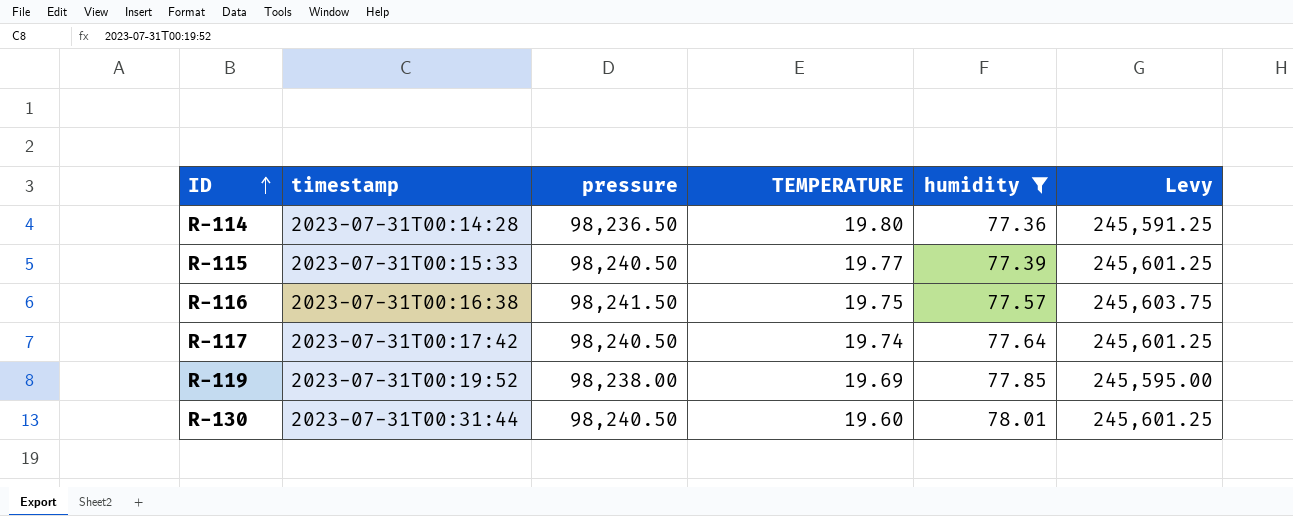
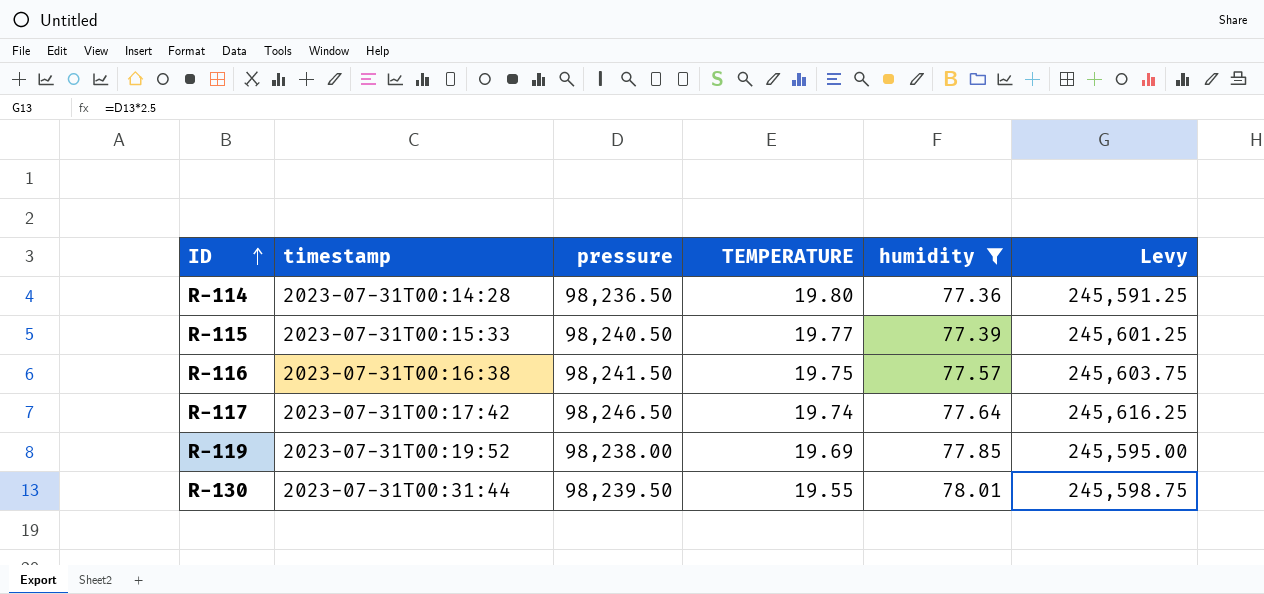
R-117 | pressure: 98,240.50 -> 98,246.50
R-117 | Levy: 245,601.25 -> 245,616.25
R-130 | pressure: 98,240.50 -> 98,239.50
R-130 | TEMPERATURE: 19.60 -> 19.55
R-130 | Levy: 245,601.25 -> 245,598.75

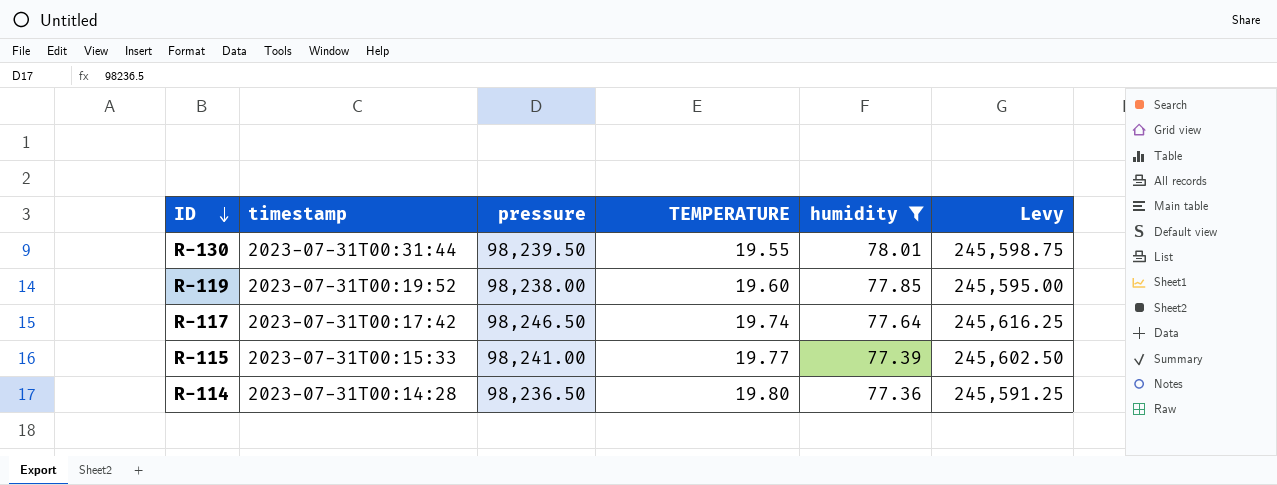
row order: ID ascending -> ID descending
row R-116: 2023-07-31T00:16:38 | 98,241.50 | 19.75 | 77.57 | 245,603.75 -> none
R-119 | TEMPERATURE: 19.69 -> 19.60
R-115 | pressure: 98,240.50 -> 98,241.00
R-115 | Levy: 245,601.25 -> 245,602.50

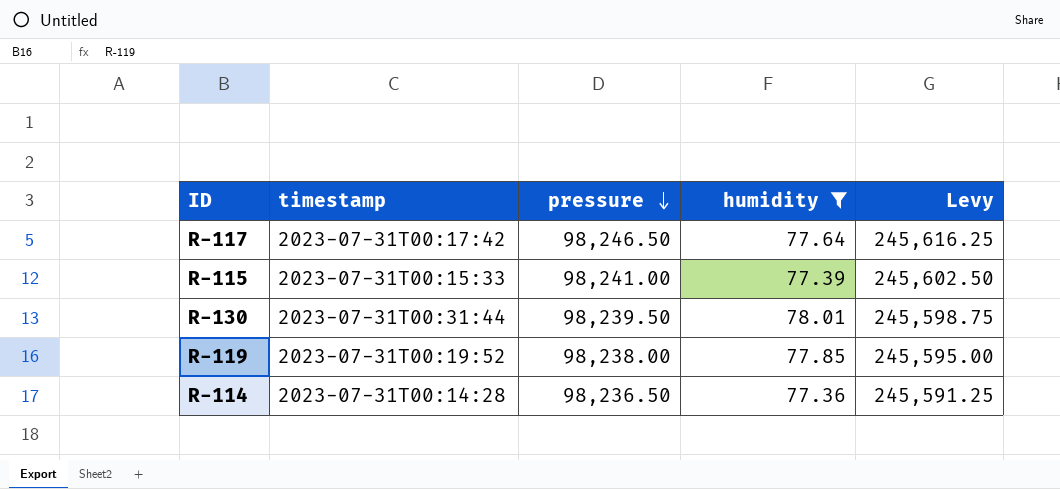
row order: ID descending -> pressure descending
column TEMPERATURE | position: 4 -> none

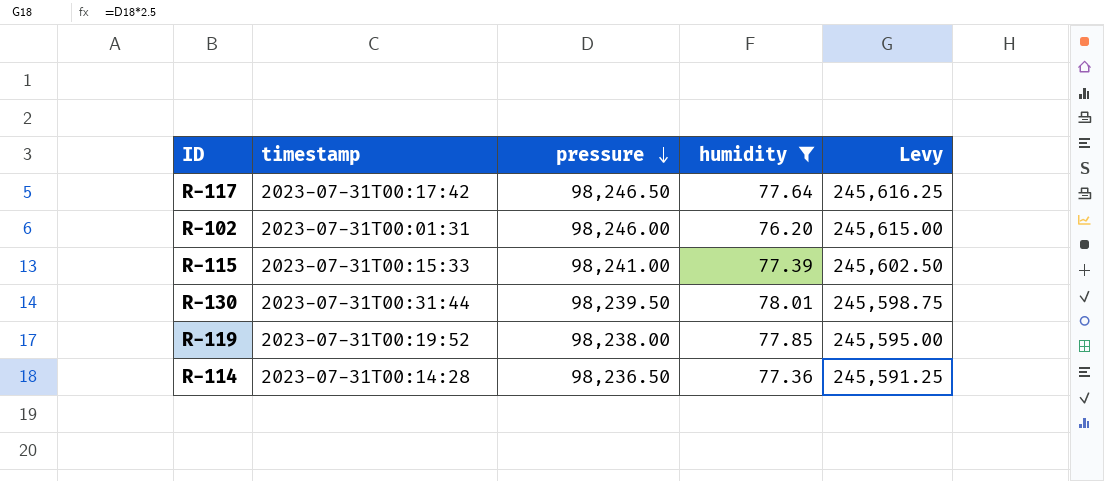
row R-102: none -> 2023-07-31T00:01:31 | 98,246.00 | 76.20 | 245,615.00

